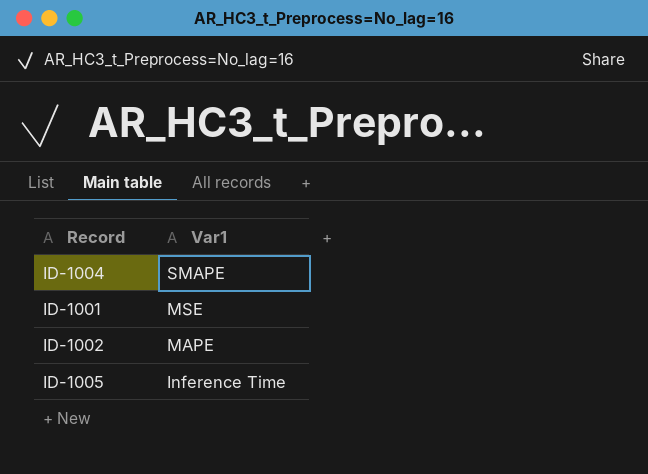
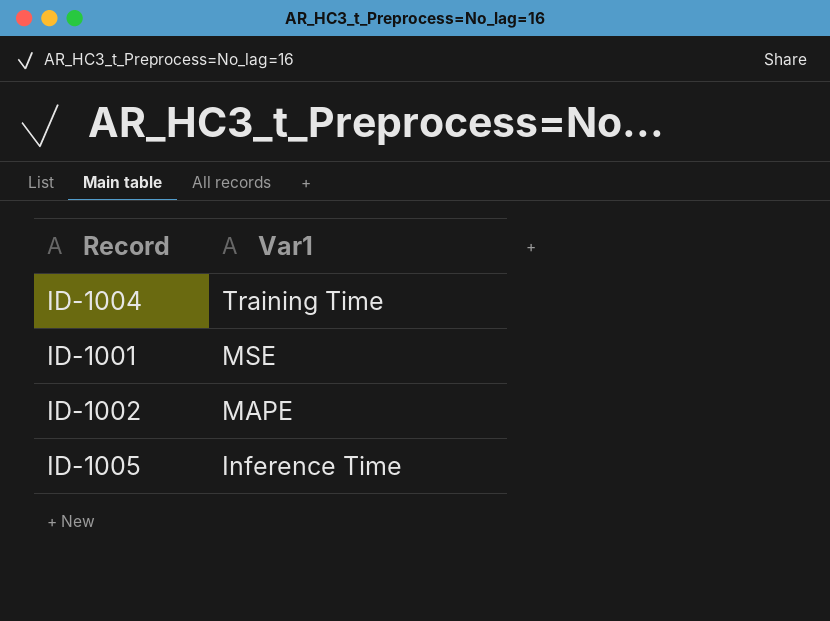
ID-1004 | Var1: SMAPE -> Training Time

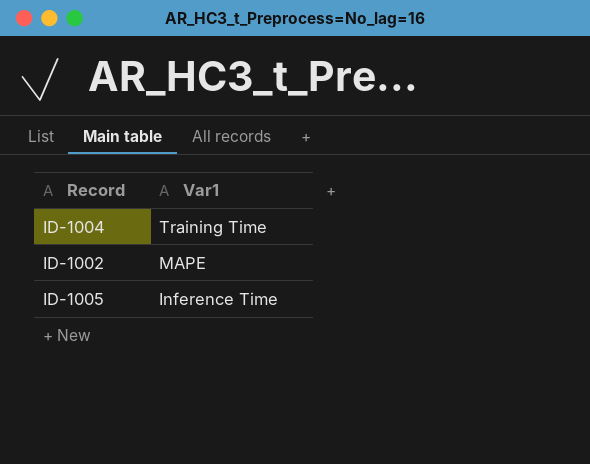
row ID-1001: MSE -> none

